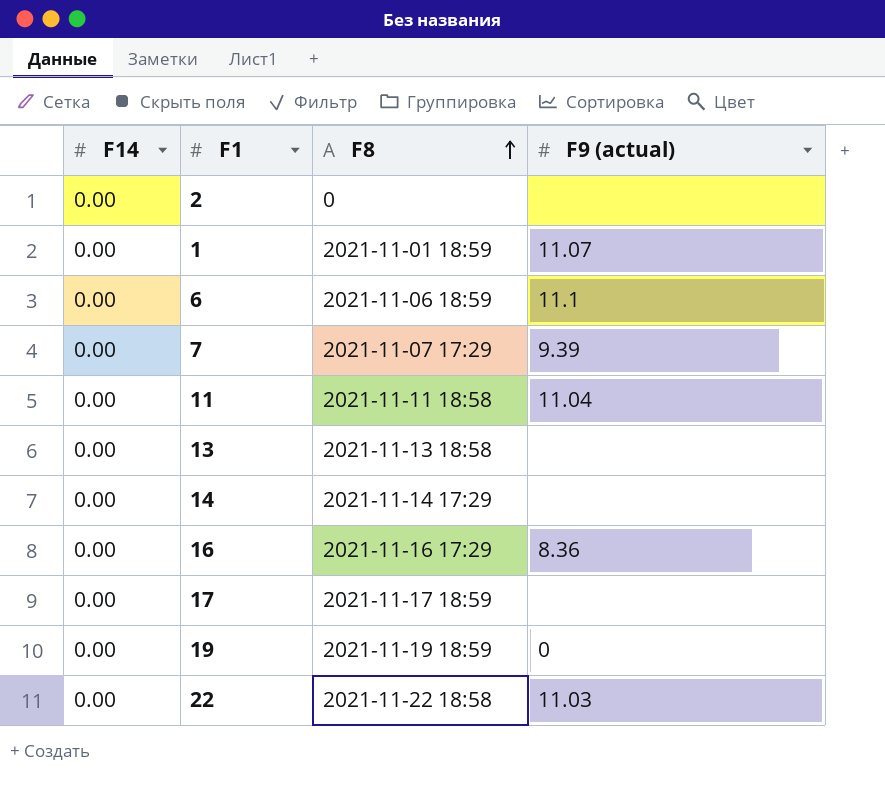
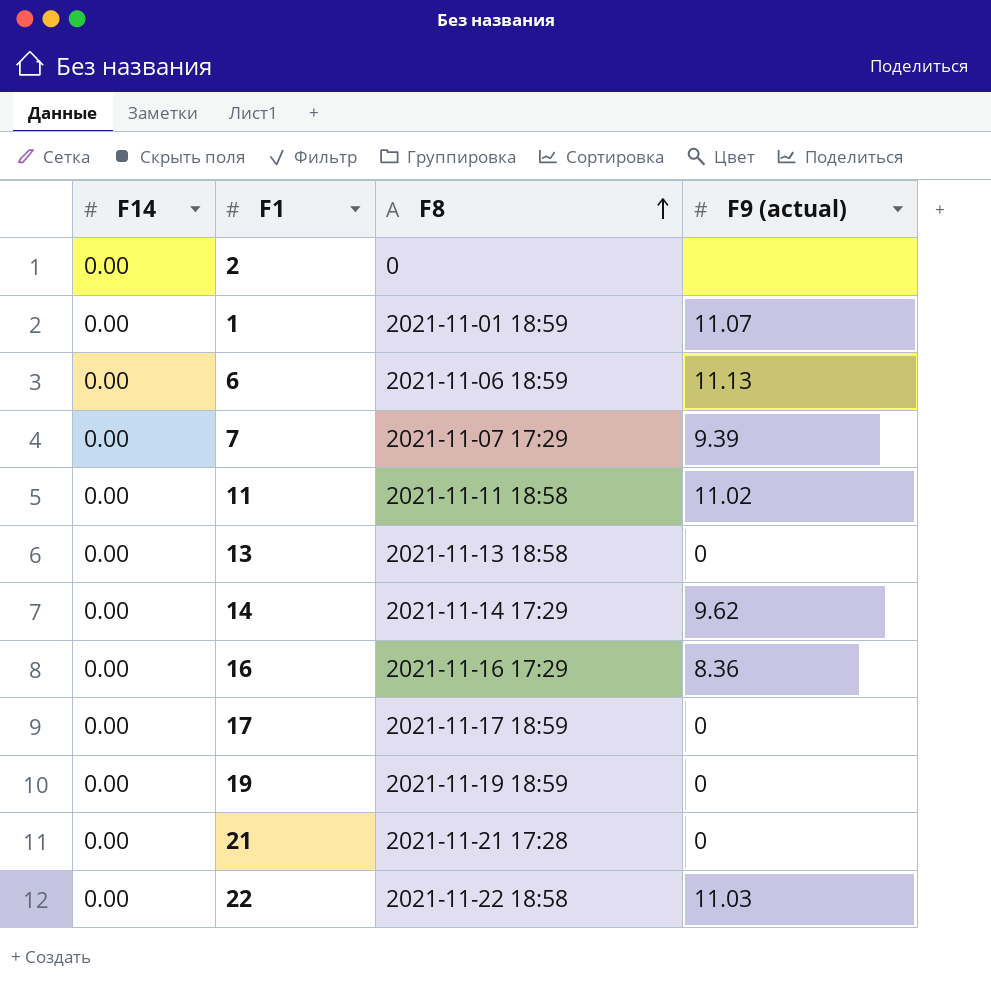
6 | F9 (actual): 11.1 -> 11.13
11 | F9 (actual): 11.04 -> 11.02
13 | F9 (actual): none -> 0
14 | F9 (actual): none -> 9.62
17 | F9 (actual): none -> 0
row 21: none -> 0.00 | 2021-11-21 17:28 | 0

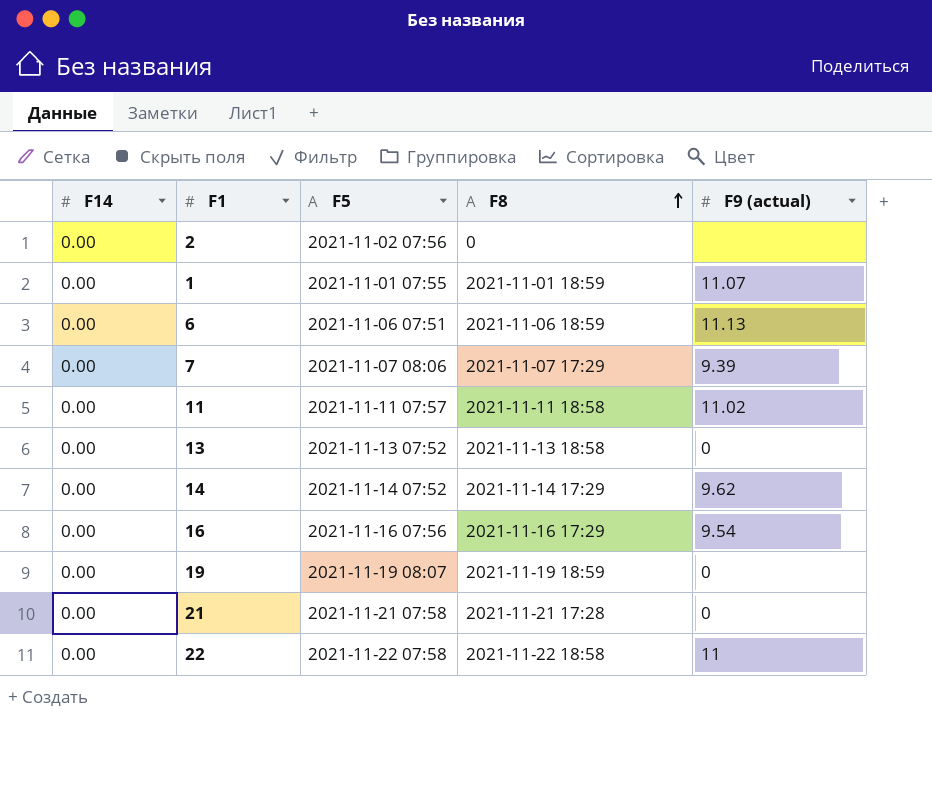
column F5 | position: none -> 3
row 17: 0.00 | 2021-11-17 18:59 | 0 -> none
16 | F9 (actual): 8.36 -> 9.54
22 | F9 (actual): 11.03 -> 11

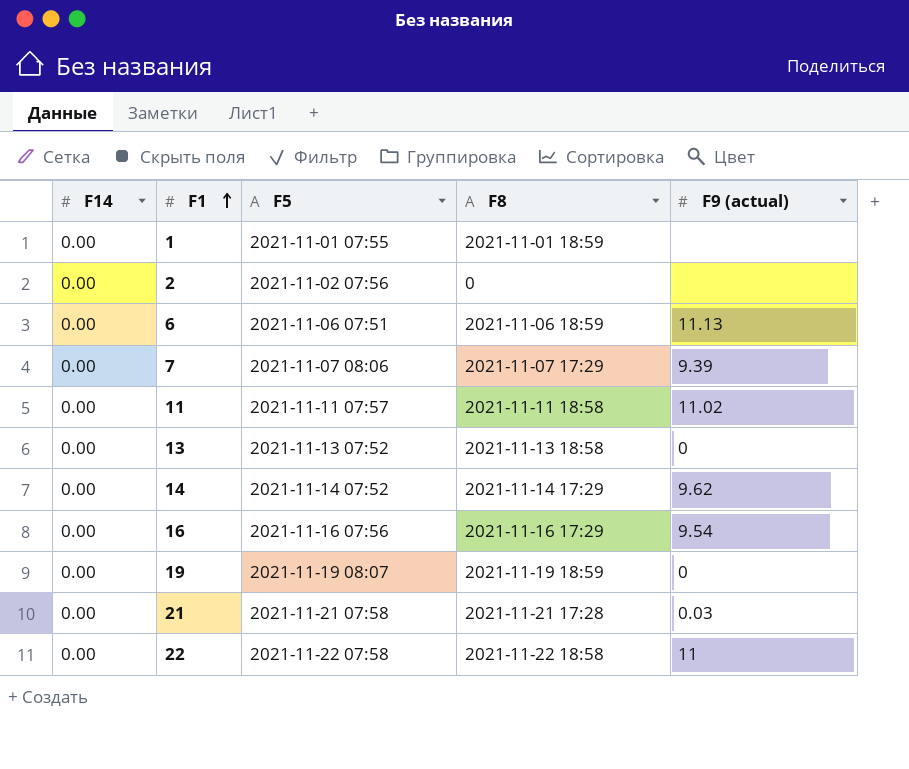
row order: F8 ascending -> F1 ascending
1 | F9 (actual): 11.07 -> none
21 | F9 (actual): 0 -> 0.03

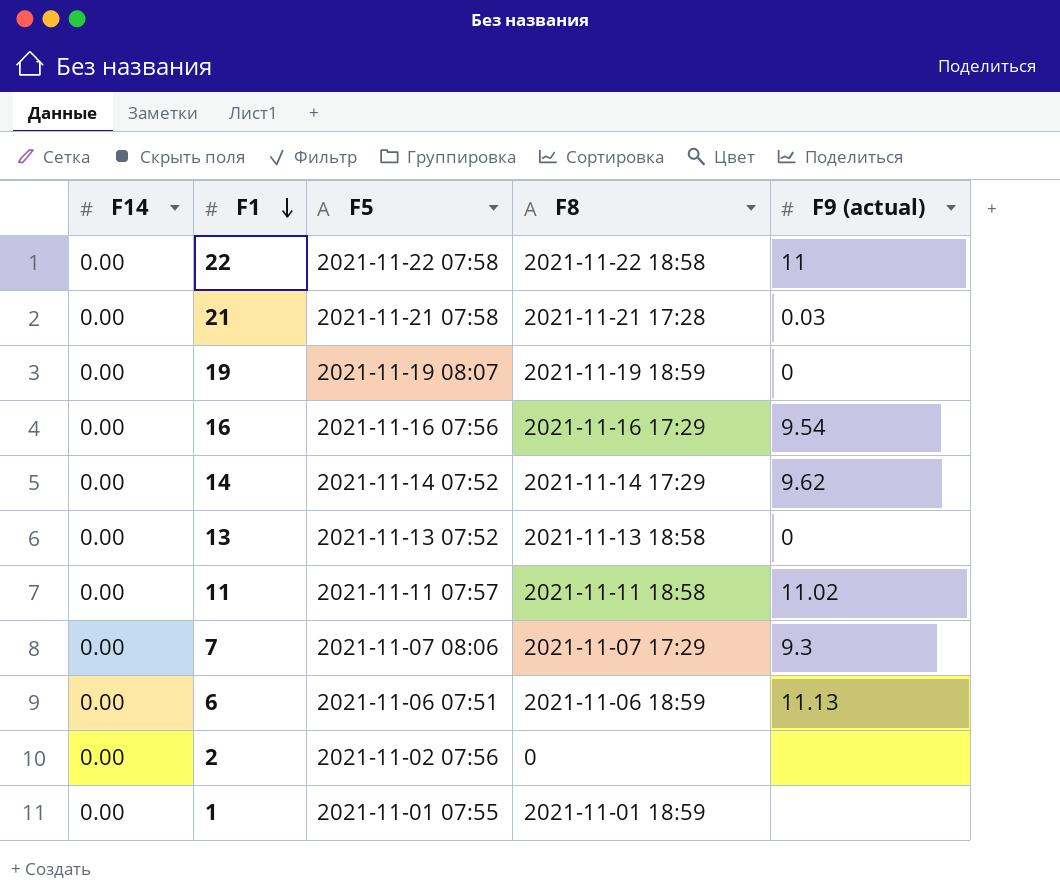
row order: F1 ascending -> F1 descending
7 | F9 (actual): 9.39 -> 9.3

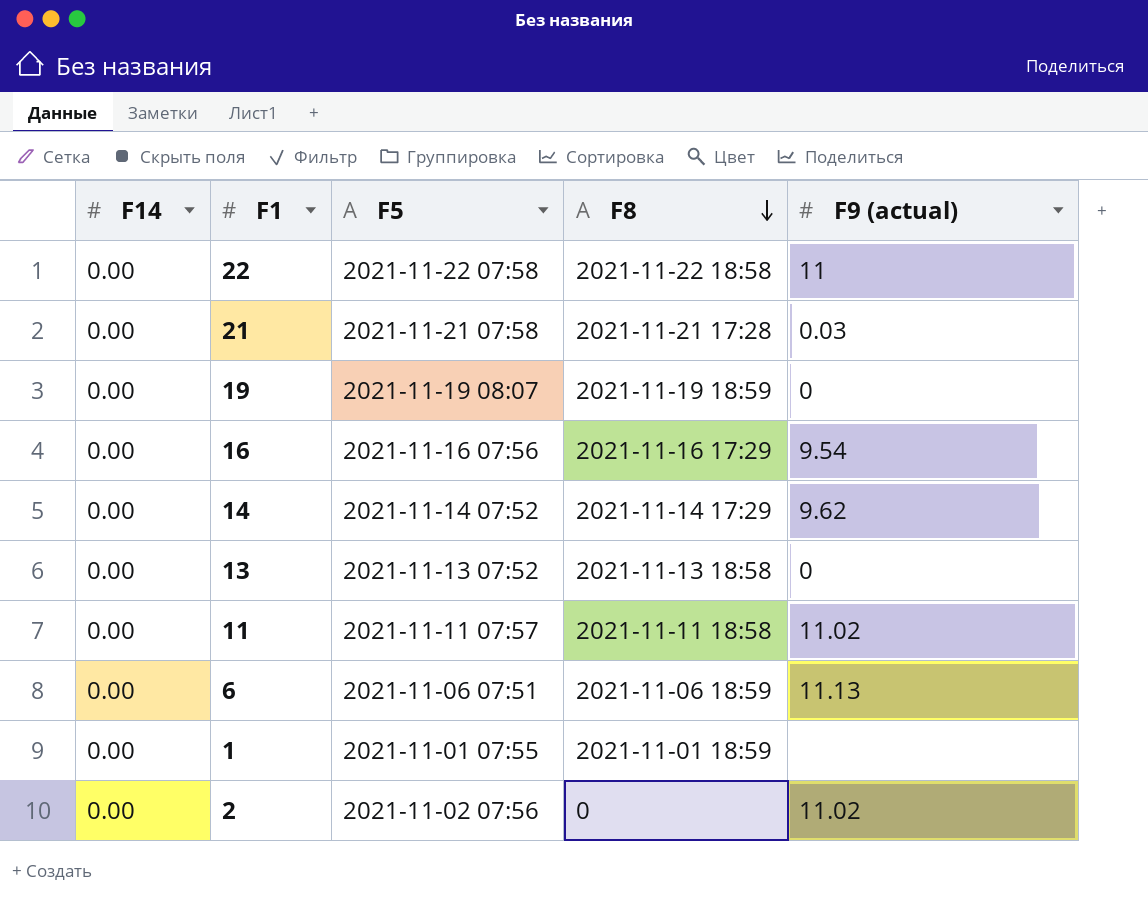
row order: F1 descending -> F8 descending
row 7: 0.00 | 2021-11-07 08:06 | 2021-11-07 17:29 | 9.3 -> none
2 | F9 (actual): none -> 11.02

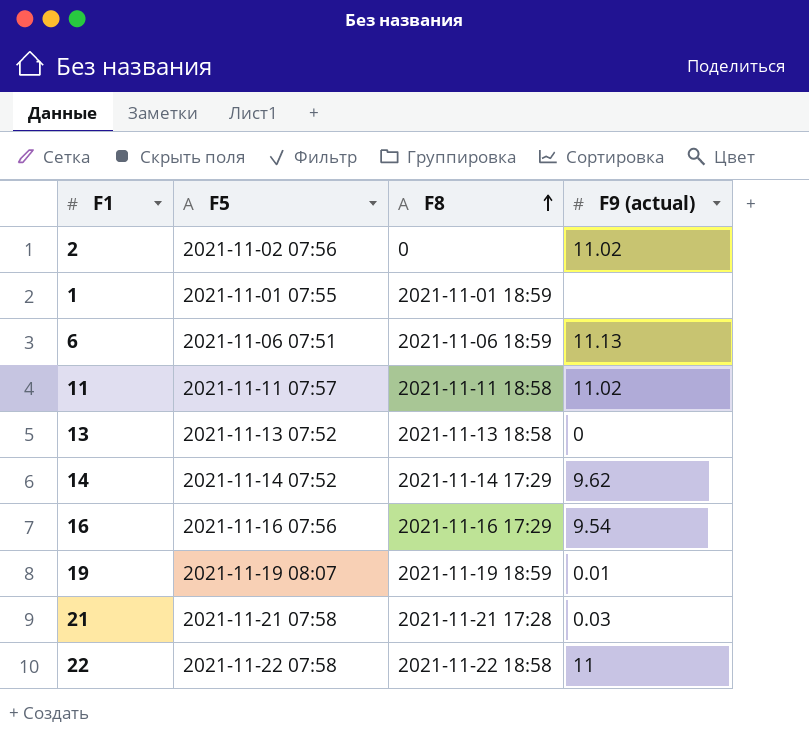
row order: F8 descending -> F8 ascending
column F14 | position: 1 -> none
19 | F9 (actual): 0 -> 0.01

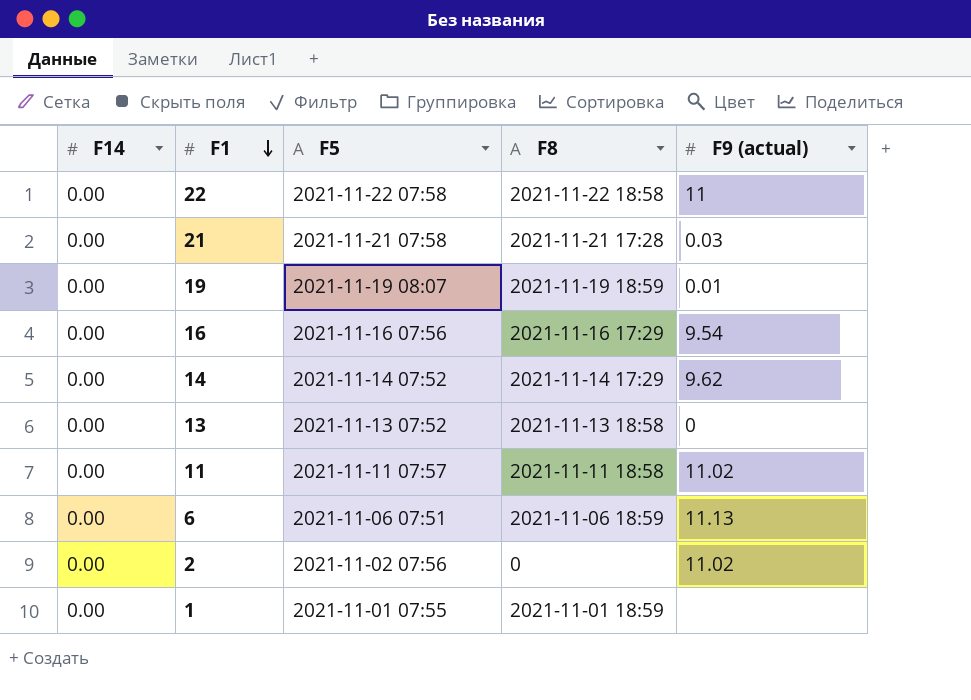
row order: F8 ascending -> F1 descending
column F14 | position: none -> 1

